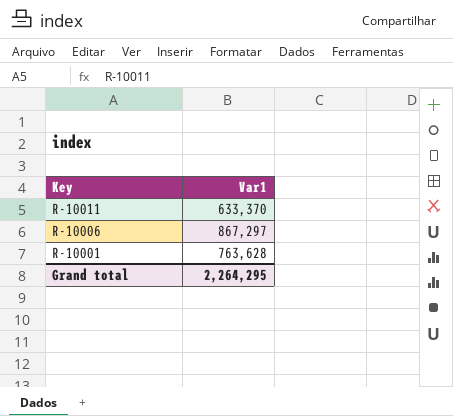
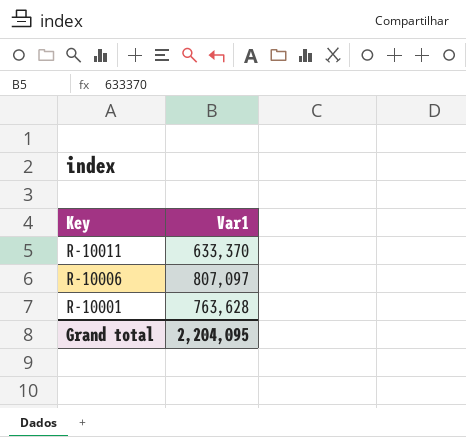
R-10006 | Var1: 867,297 -> 807,097
Grand total | Var1: 2,264,295 -> 2,204,095

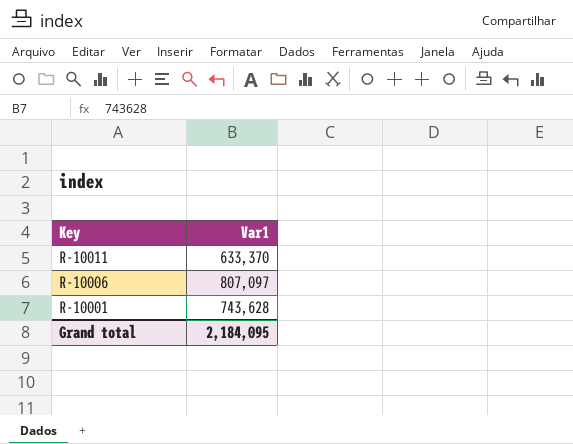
R-10001 | Var1: 763,628 -> 743,628
Grand total | Var1: 2,204,095 -> 2,184,095

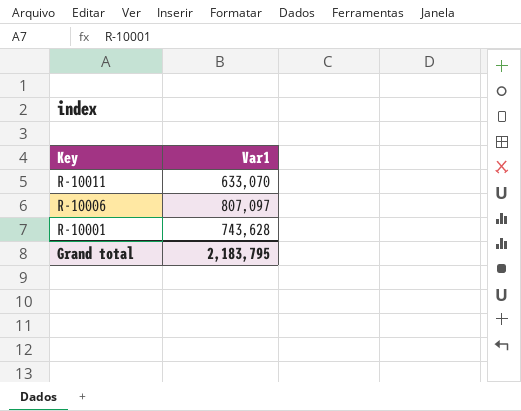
R-10011 | Var1: 633,370 -> 633,070
Grand total | Var1: 2,184,095 -> 2,183,795

